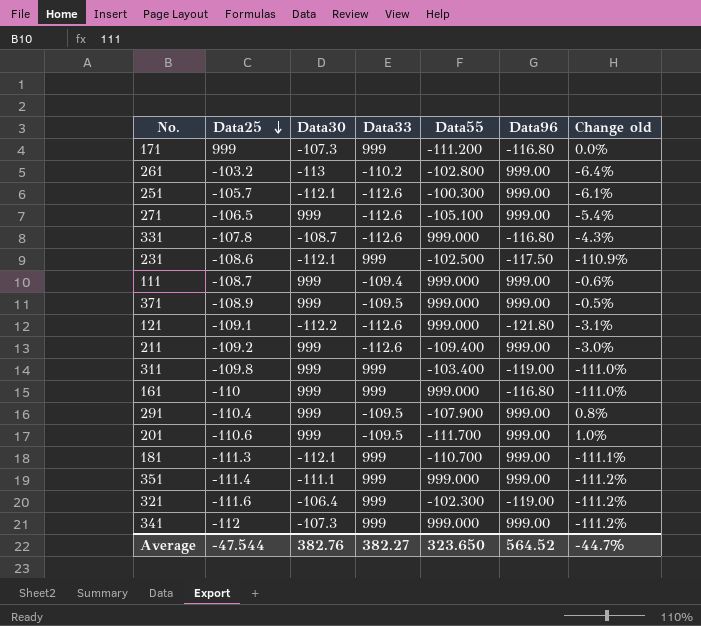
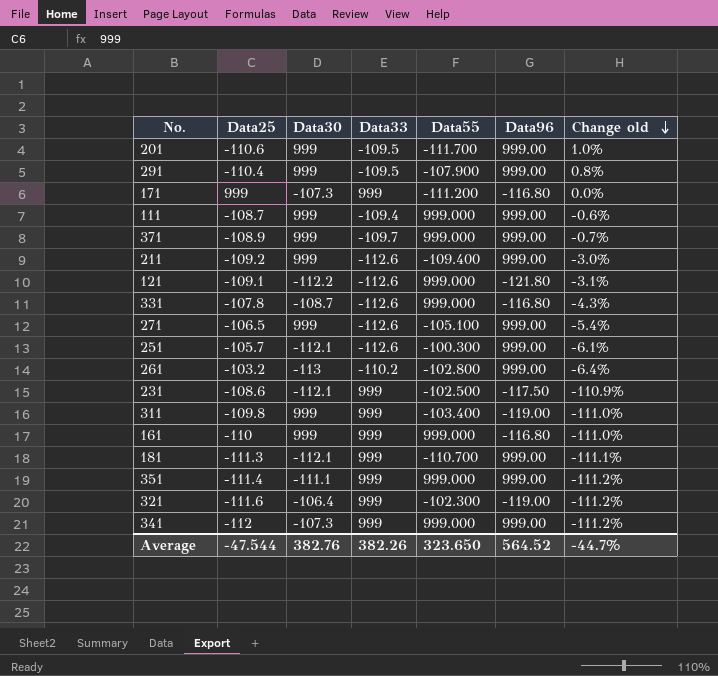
row order: Data25 descending -> Change old descending
371 | Data33: -109.5 -> -109.7
371 | Change old: -0.5% -> -0.7%
Average | Data33: 382.27 -> 382.26

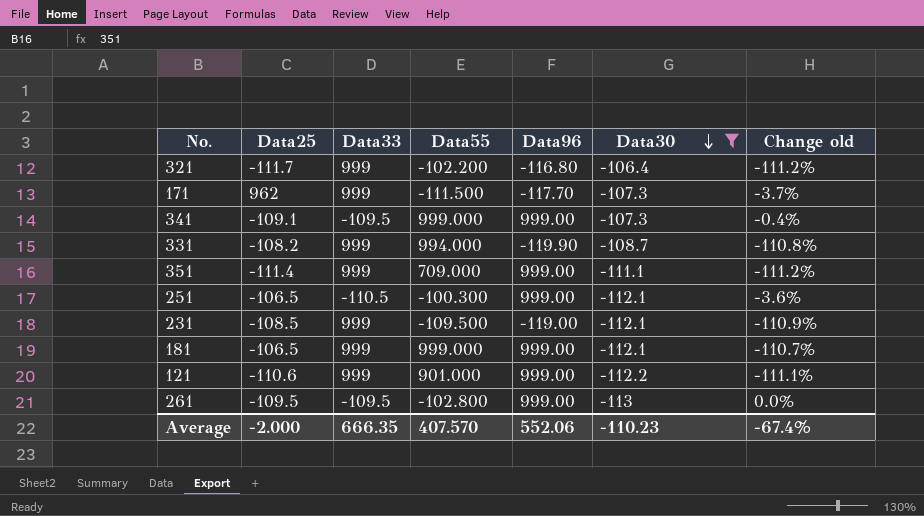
filter: none -> Data30 != 999
row order: Change old descending -> Data30 descending
column Data30 | position: 3 -> 6
321 | Data25: -111.6 -> -111.7
321 | Data55: -102.300 -> -102.200
321 | Data96: -119.00 -> -116.80
171 | Data25: 999 -> 962
171 | Data55: -111.200 -> -111.500
171 | Data96: -116.80 -> -117.70
171 | Change old: 0.0% -> -3.7%
341 | Data25: -112 -> -109.1
341 | Data33: 999 -> -109.5
341 | Change old: -111.2% -> -0.4%
331 | Data25: -107.8 -> -108.2
331 | Data33: -112.6 -> 999
331 | Data55: 999.000 -> 994.000
331 | Data96: -116.80 -> -119.90
331 | Change old: -4.3% -> -110.8%
351 | Data55: 999.000 -> 709.000
251 | Data25: -105.7 -> -106.5
251 | Data33: -112.6 -> -110.5
251 | Change old: -6.1% -> -3.6%
231 | Data25: -108.6 -> -108.5
231 | Data55: -102.500 -> -109.500
231 | Data96: -117.50 -> -119.00
181 | Data25: -111.3 -> -106.5
181 | Data55: -110.700 -> 999.000
181 | Change old: -111.1% -> -110.7%
121 | Data25: -109.1 -> -110.6
121 | Data33: -112.6 -> 999
121 | Data55: 999.000 -> 901.000
121 | Data96: -121.80 -> 999.00
121 | Change old: -3.1% -> -111.1%
261 | Data25: -103.2 -> -109.5
261 | Data33: -110.2 -> -109.5
261 | Change old: -6.4% -> 0.0%
Average | Data25: -47.544 -> -2.000
Average | Data33: 382.26 -> 666.35
Average | Data55: 323.650 -> 407.570
Average | Data96: 564.52 -> 552.06
Average | Data30: 382.76 -> -110.23
Average | Change old: -44.7% -> -67.4%

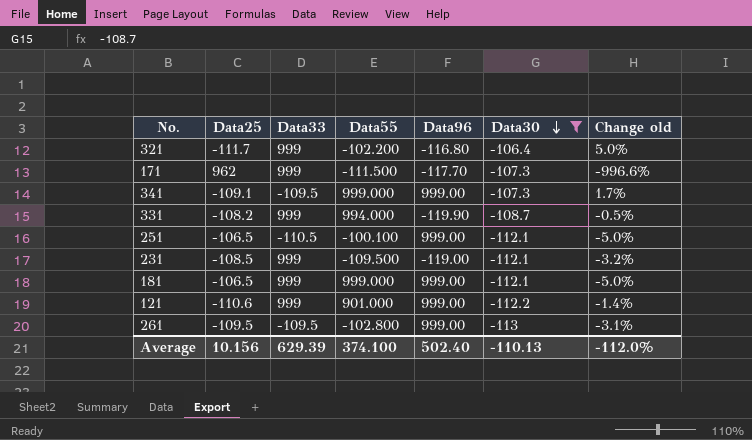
column Change old | formula: ([Data25] - [Data33]) / [Data33] -> ([Data25] - [Data30]) / [Data30]
row 351: -111.4 | 999 | 709.000 | 999.00 | -111.1 | -111.2% -> none
251 | Data55: -100.300 -> -100.100
Average | Data25: -2.000 -> 10.156
Average | Data33: 666.35 -> 629.39
Average | Data55: 407.570 -> 374.100
Average | Data96: 552.06 -> 502.40
Average | Data30: -110.23 -> -110.13
Average | Change old: -67.4% -> -112.0%

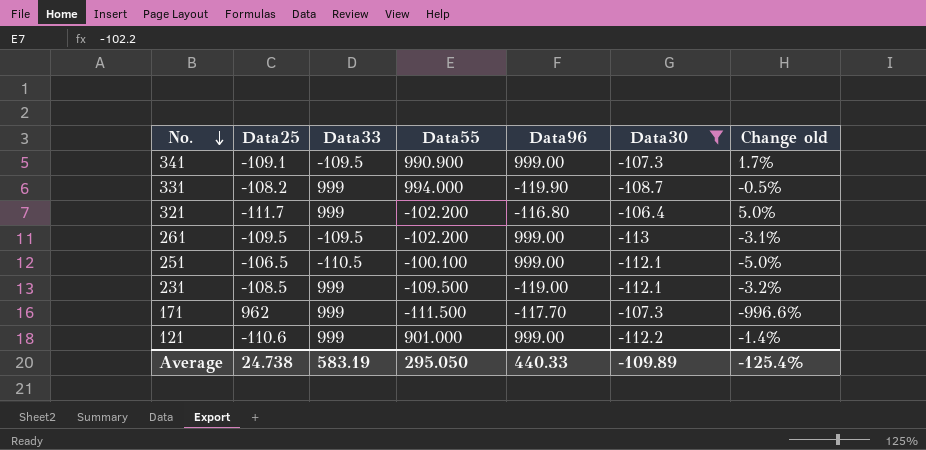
row order: Data30 descending -> No. descending
row 181: -106.5 | 999 | 999.000 | 999.00 | -112.1 | -5.0% -> none
341 | Data55: 999.000 -> 990.900
261 | Data55: -102.800 -> -102.200
Average | Data25: 10.156 -> 24.738
Average | Data33: 629.39 -> 583.19
Average | Data55: 374.100 -> 295.050
Average | Data96: 502.40 -> 440.33
Average | Data30: -110.13 -> -109.89
Average | Change old: -112.0% -> -125.4%

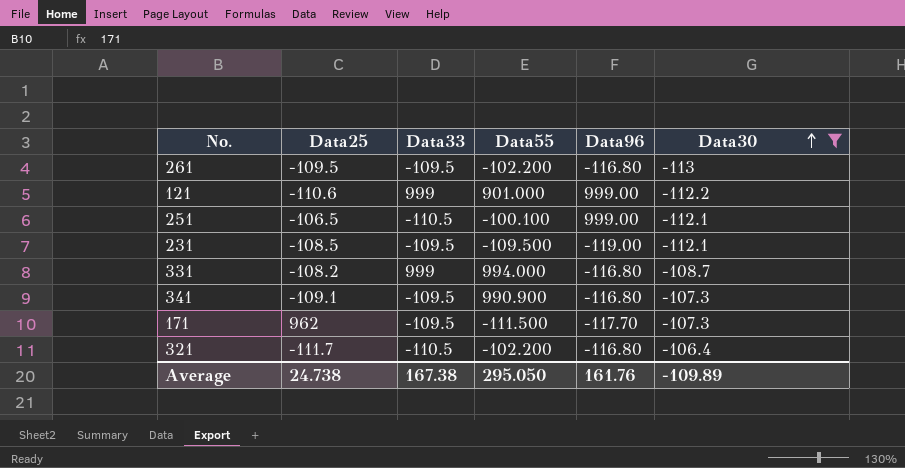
row order: No. descending -> Data30 ascending
column Change old | formula: ([Data25] - [Data30]) / [Data30] -> none
261 | Data96: 999.00 -> -116.80
231 | Data33: 999 -> -109.5
331 | Data96: -119.90 -> -116.80
341 | Data96: 999.00 -> -116.80
171 | Data33: 999 -> -109.5
321 | Data33: 999 -> -110.5
Average | Data33: 583.19 -> 167.38
Average | Data96: 440.33 -> 161.76

